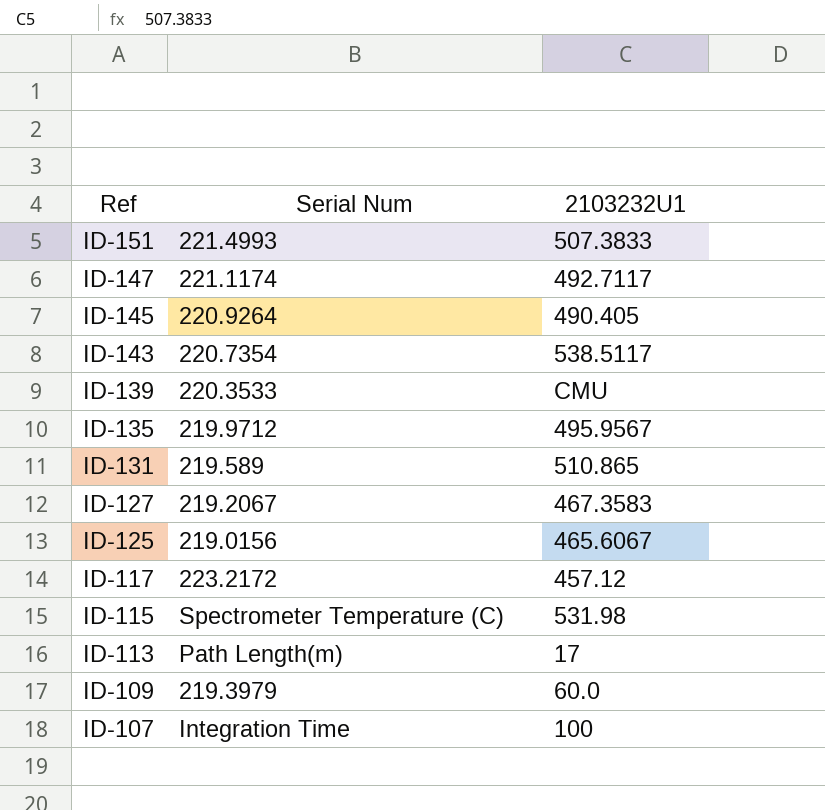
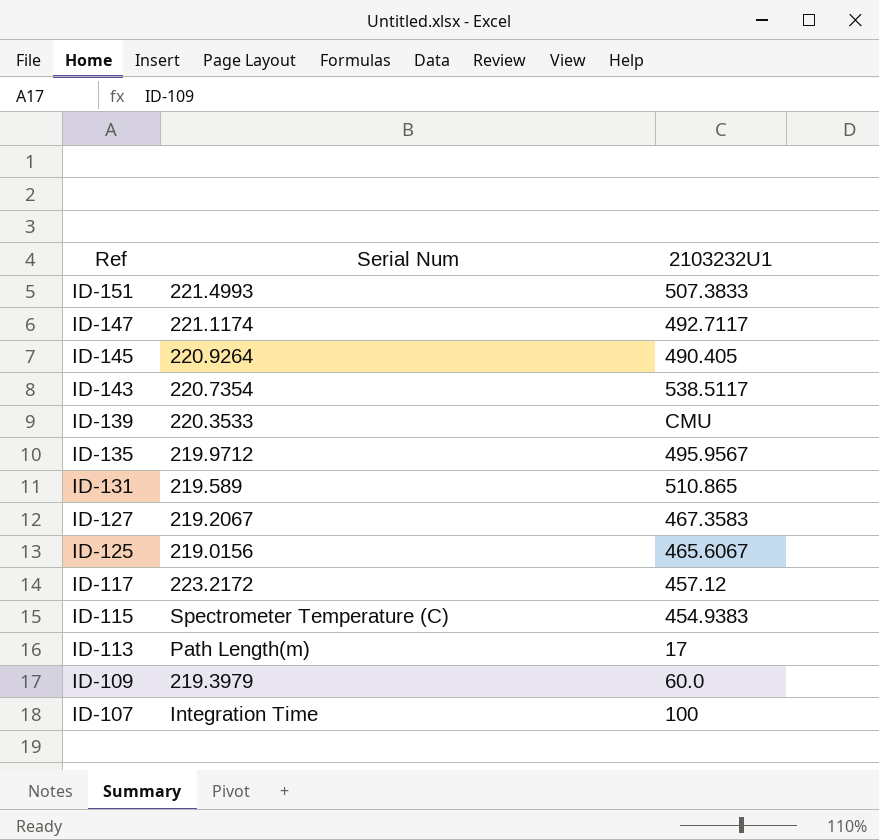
ID-115 | 2103232U1: 531.98 -> 454.9383

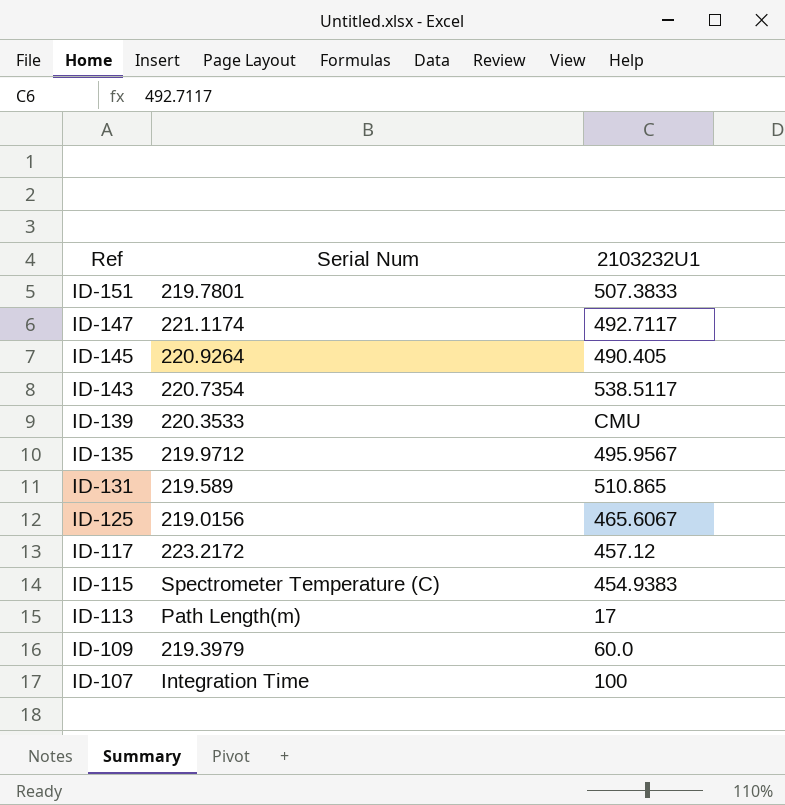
row ID-127: 219.2067 | 467.3583 -> none
ID-151 | Serial Num: 221.4993 -> 219.7801

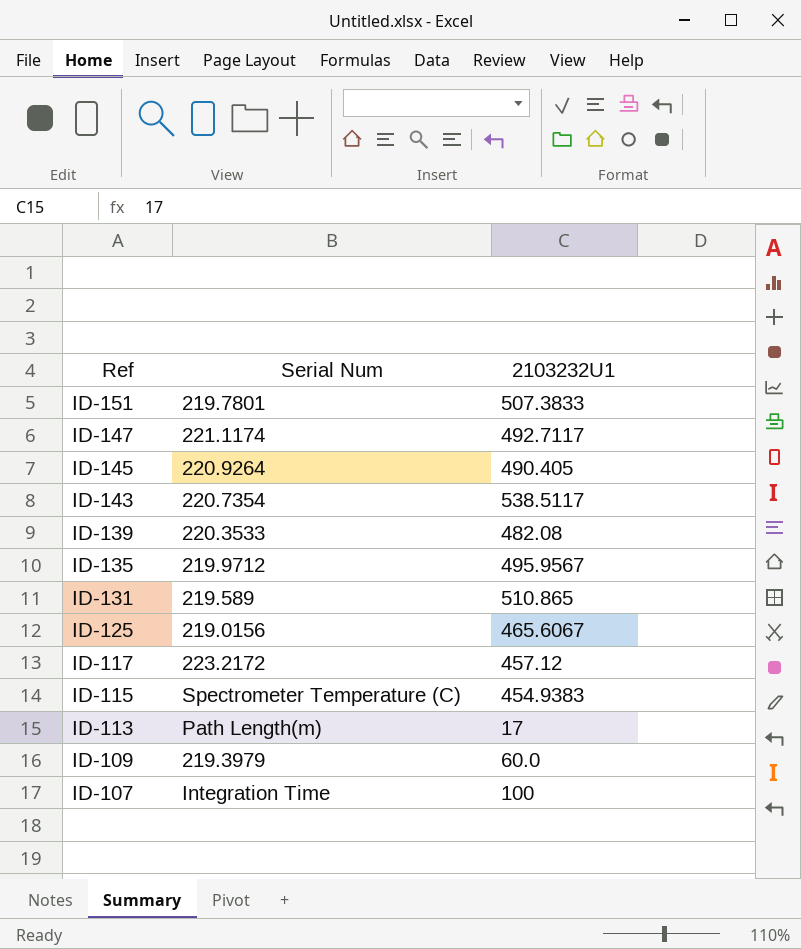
ID-139 | 2103232U1: CMU -> 482.08

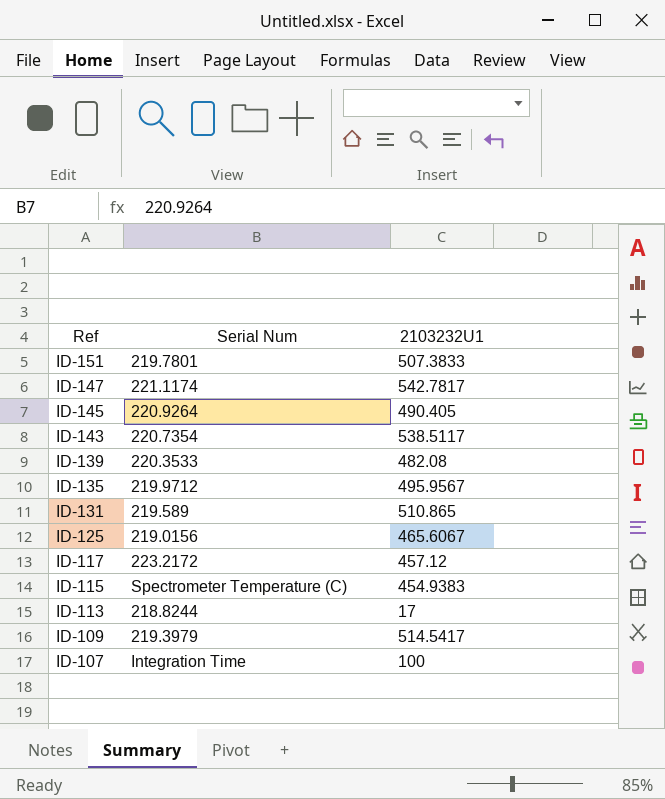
ID-147 | 2103232U1: 492.7117 -> 542.7817
ID-113 | Serial Num: Path Length(m) -> 218.8244
ID-109 | 2103232U1: 60.0 -> 514.5417

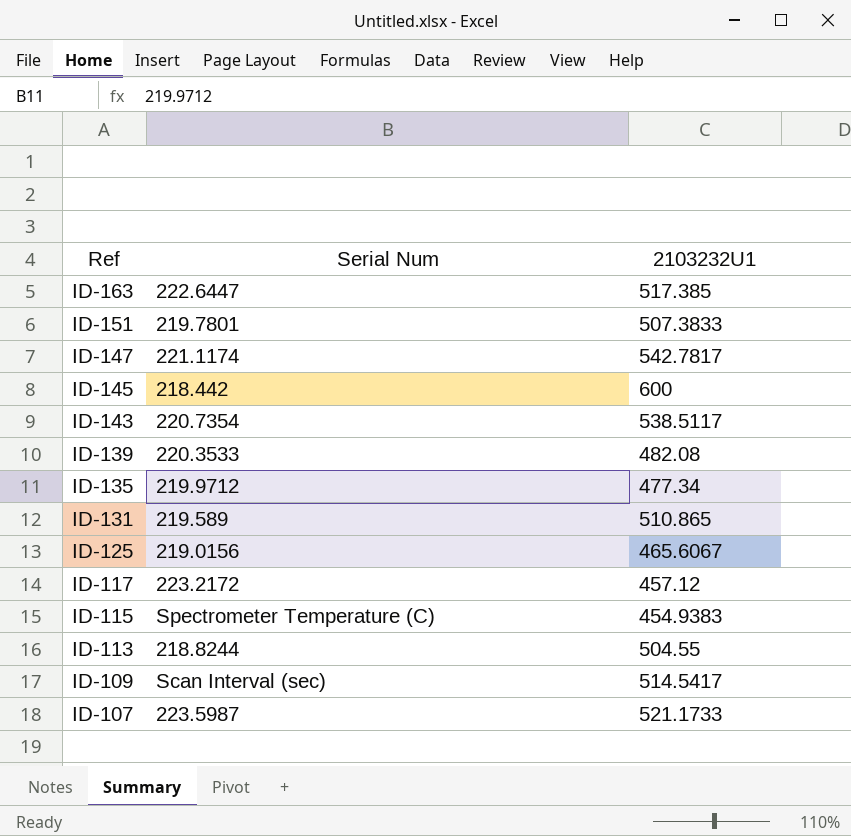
row ID-163: none -> 222.6447 | 517.385
ID-145 | Serial Num: 220.9264 -> 218.442
ID-145 | 2103232U1: 490.405 -> 600
ID-135 | 2103232U1: 495.9567 -> 477.34
ID-113 | 2103232U1: 17 -> 504.55
ID-109 | Serial Num: 219.3979 -> Scan Interval (sec)
ID-107 | Serial Num: Integration Time -> 223.5987
ID-107 | 2103232U1: 100 -> 521.1733

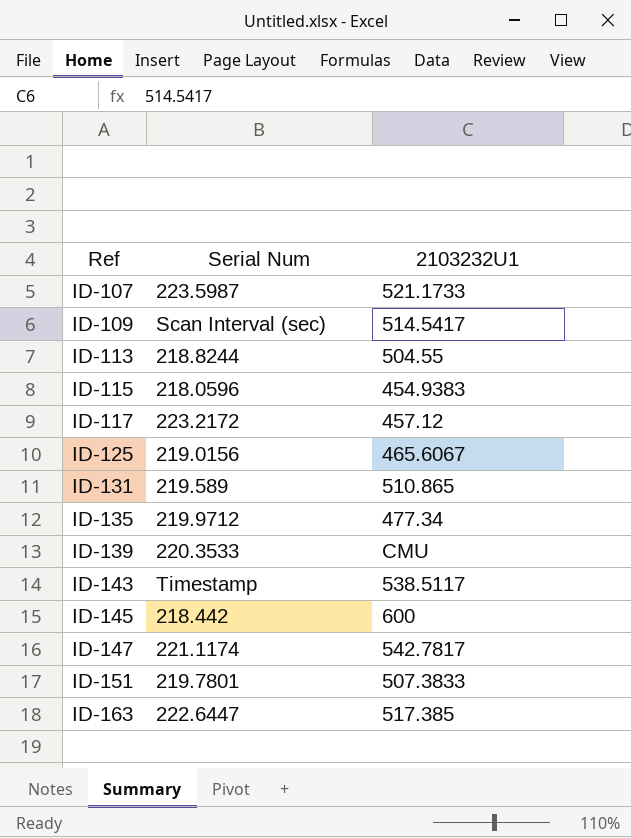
row order: Ref descending -> Ref ascending
ID-115 | Serial Num: Spectrometer Temperature (C) -> 218.0596
ID-139 | 2103232U1: 482.08 -> CMU
ID-143 | Serial Num: 220.7354 -> Timestamp

